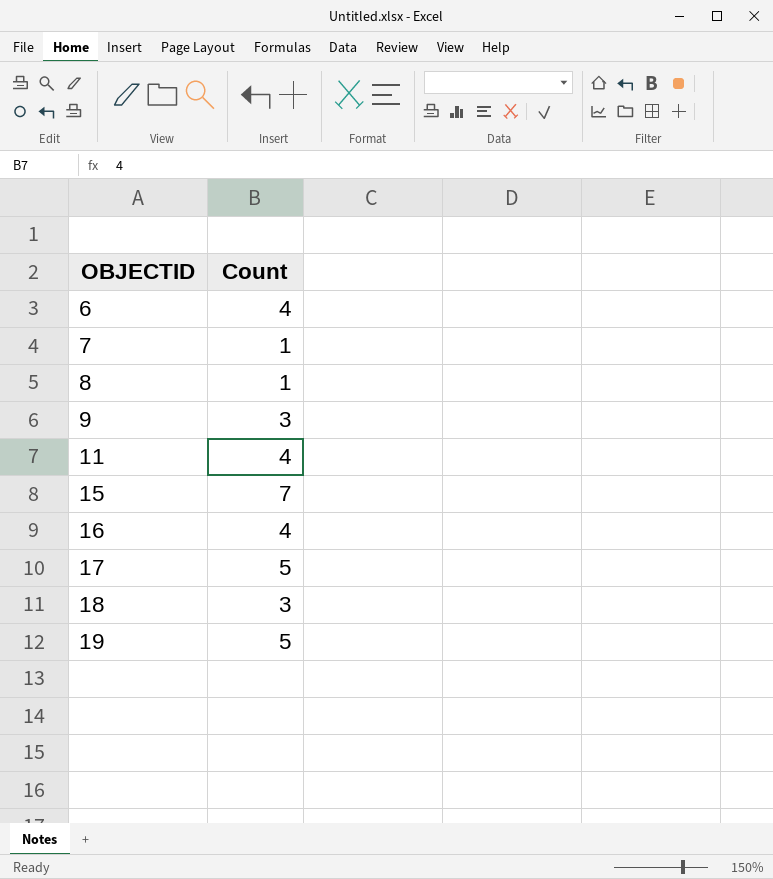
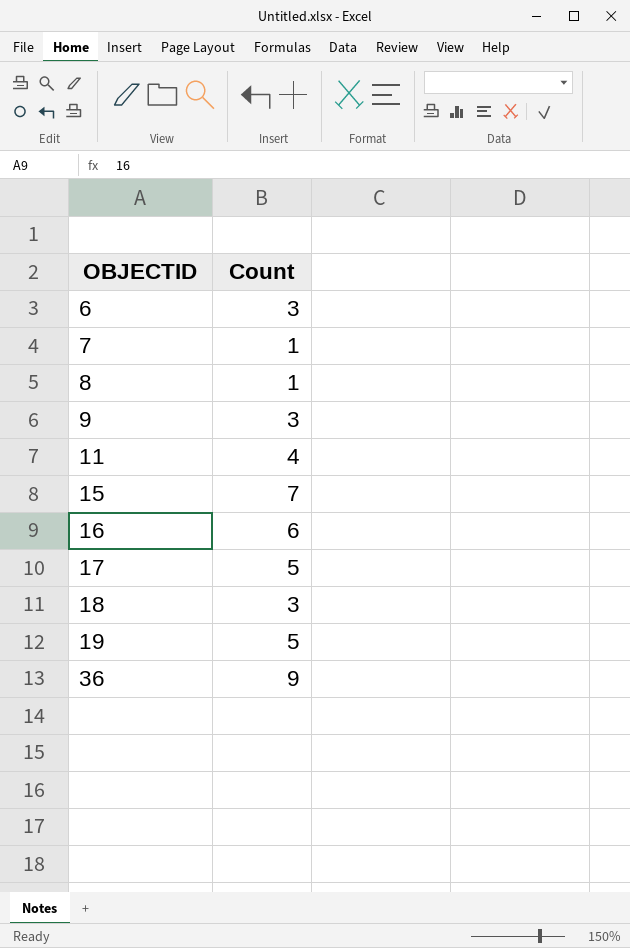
6 | Count: 4 -> 3
16 | Count: 4 -> 6
row 36: none -> 9

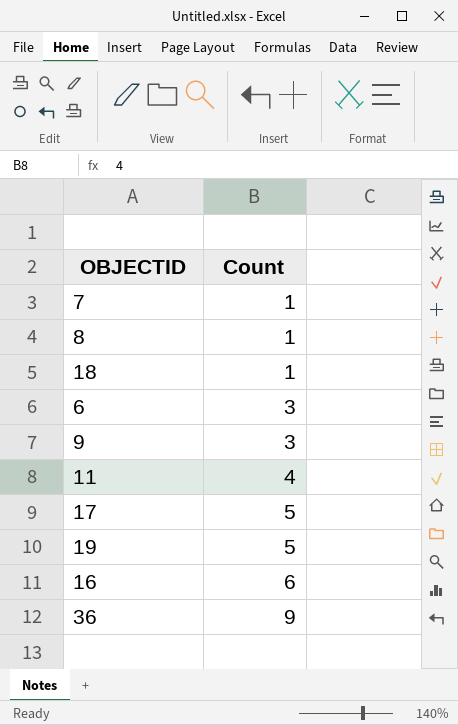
row order: OBJECTID ascending -> Count ascending
row 15: 7 -> none
18 | Count: 3 -> 1

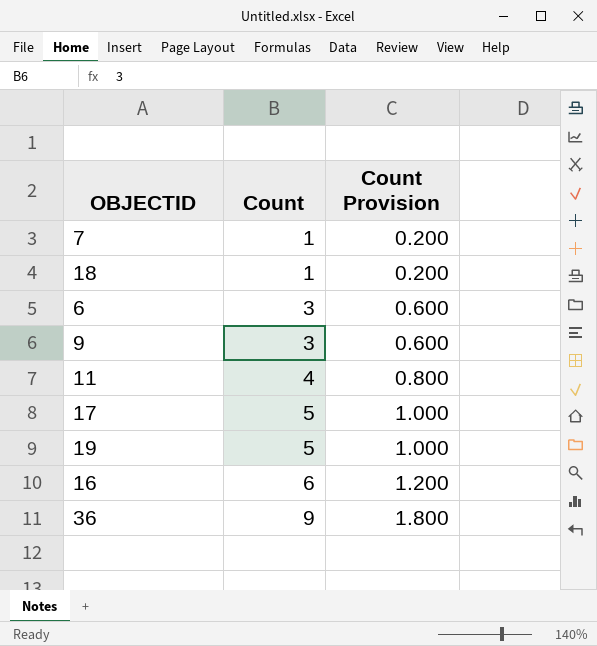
column Count Provision | formula: none -> [Count] * 0.2
row 8: 1 -> none

